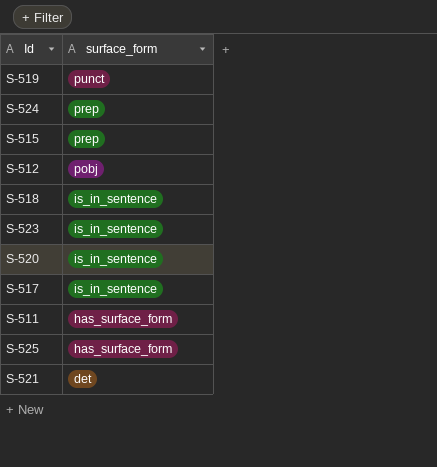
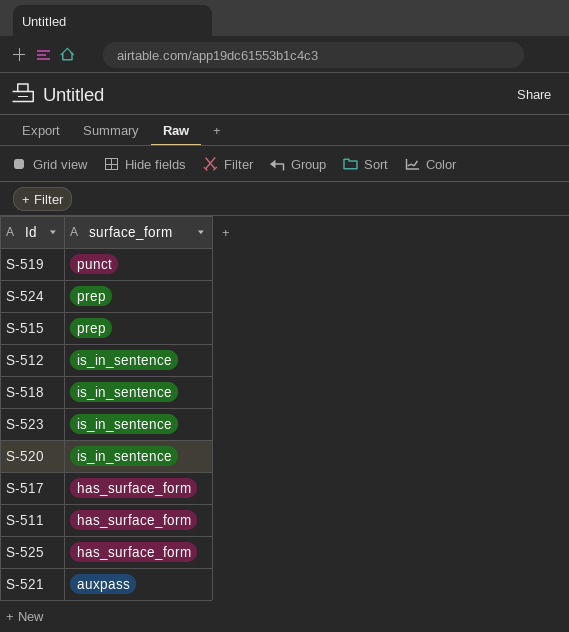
S-512 | surface_form: pobj -> is_in_sentence
S-517 | surface_form: is_in_sentence -> has_surface_form
S-521 | surface_form: det -> auxpass

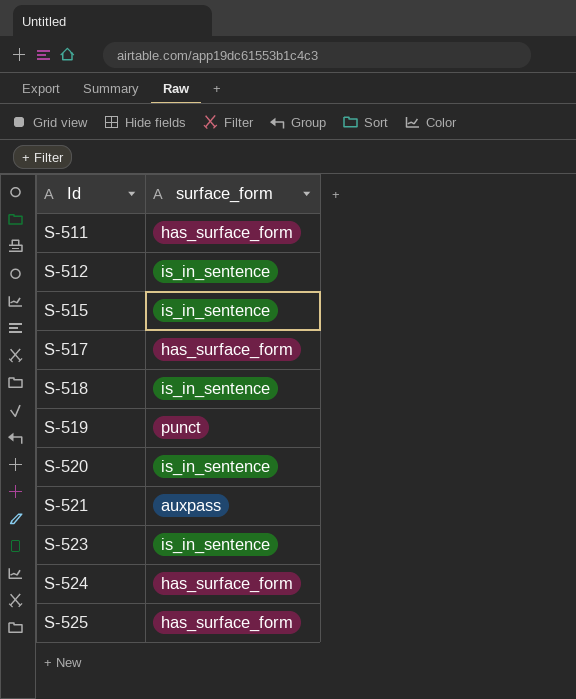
row order: surface_form descending -> Id ascending
S-515 | surface_form: prep -> is_in_sentence
S-524 | surface_form: prep -> has_surface_form

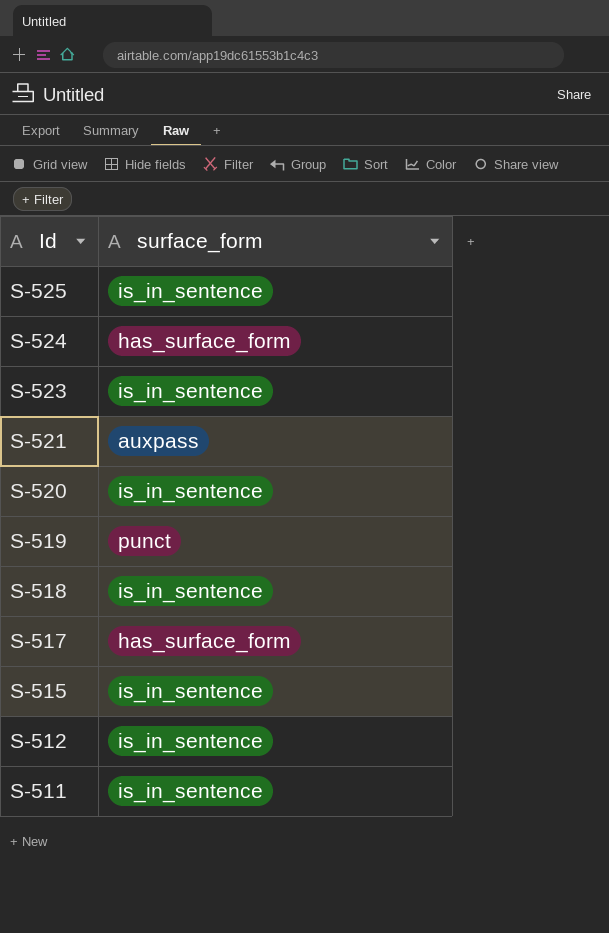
row order: Id ascending -> Id descending
S-525 | surface_form: has_surface_form -> is_in_sentence
S-511 | surface_form: has_surface_form -> is_in_sentence

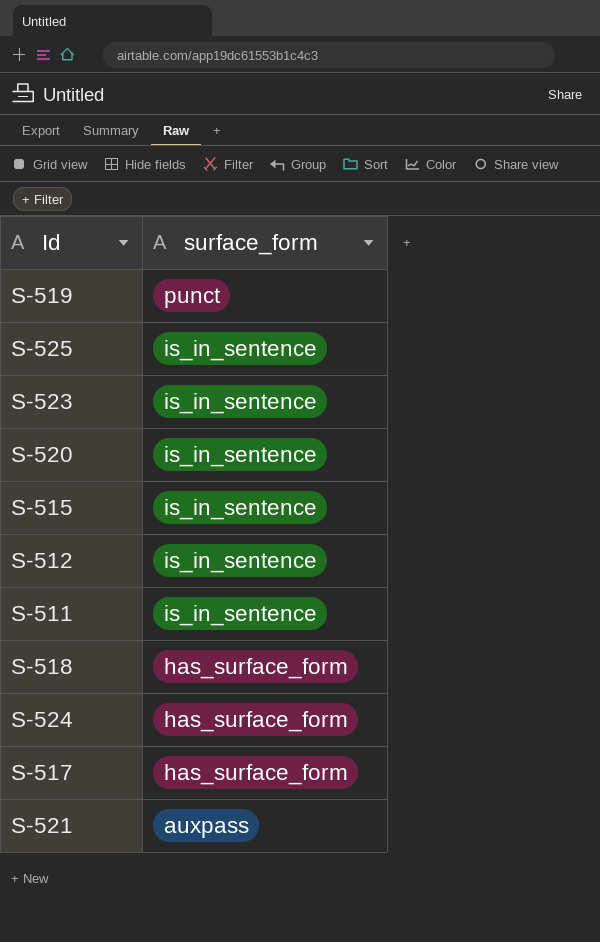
row order: Id descending -> surface_form descending
S-518 | surface_form: is_in_sentence -> has_surface_form

